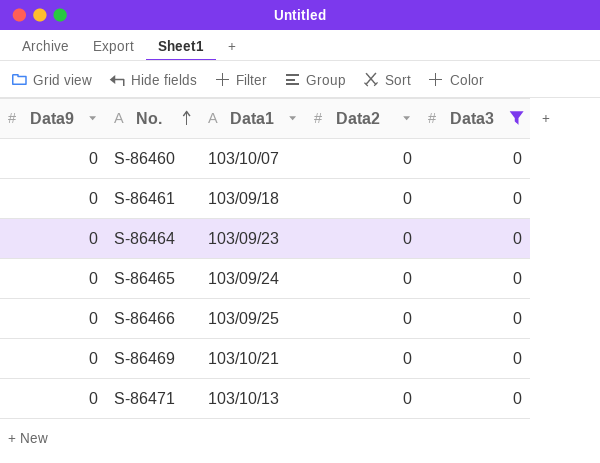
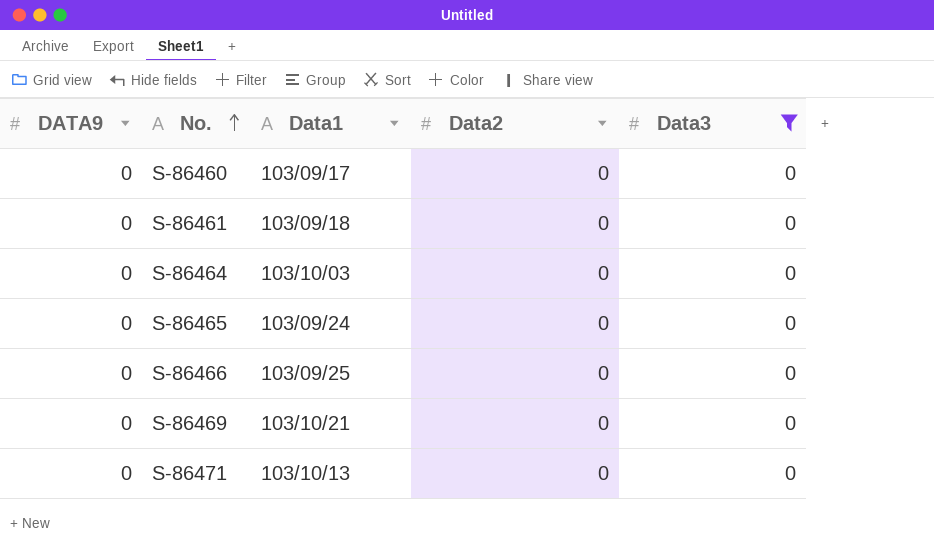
column name: Data9 -> DATA9
S-86460 | Data1: 103/10/07 -> 103/09/17
S-86464 | Data1: 103/09/23 -> 103/10/03

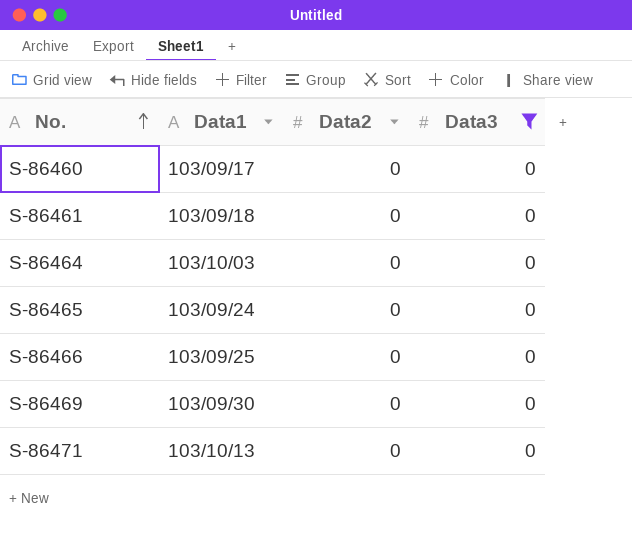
column DATA9 | position: 1 -> none
S-86469 | Data1: 103/10/21 -> 103/09/30

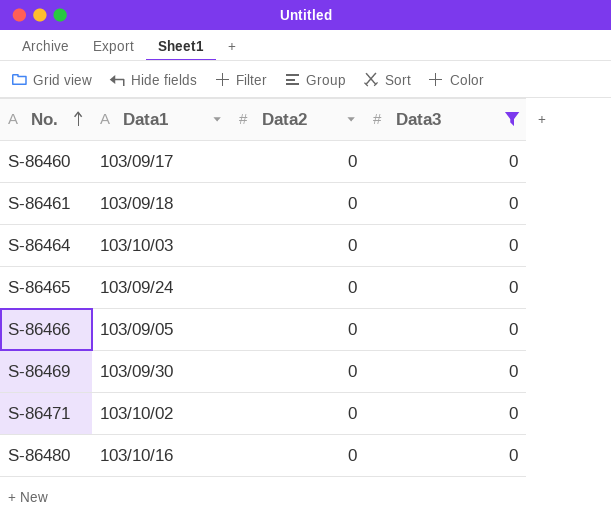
S-86466 | Data1: 103/09/25 -> 103/09/05
S-86471 | Data1: 103/10/13 -> 103/10/02
row S-86480: none -> 103/10/16 | 0 | 0

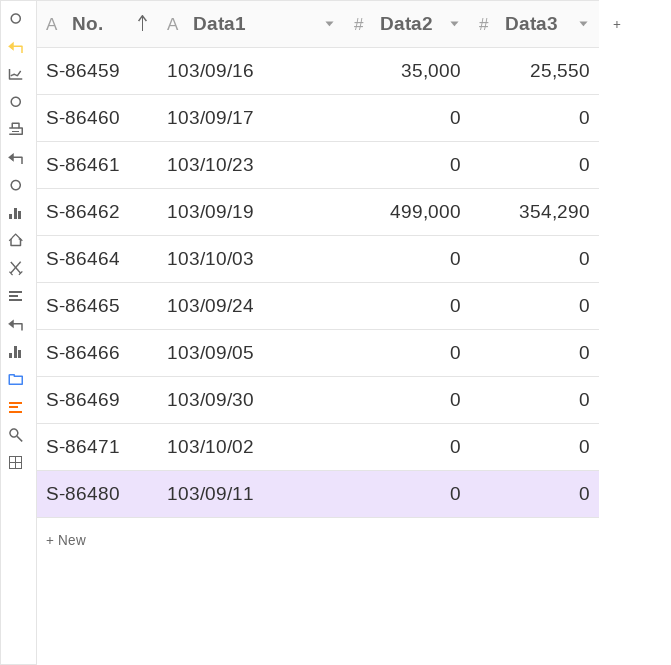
filter: Data3 = 0 -> none
S-86461 | Data1: 103/09/18 -> 103/10/23
S-86480 | Data1: 103/10/16 -> 103/09/11

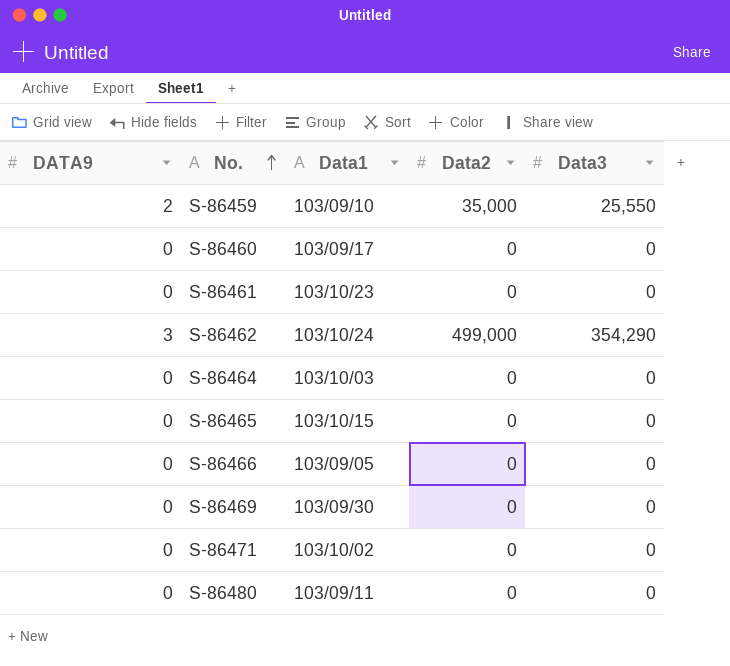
column DATA9 | position: none -> 1
S-86459 | Data1: 103/09/16 -> 103/09/10
S-86462 | Data1: 103/09/19 -> 103/10/24
S-86465 | Data1: 103/09/24 -> 103/10/15

